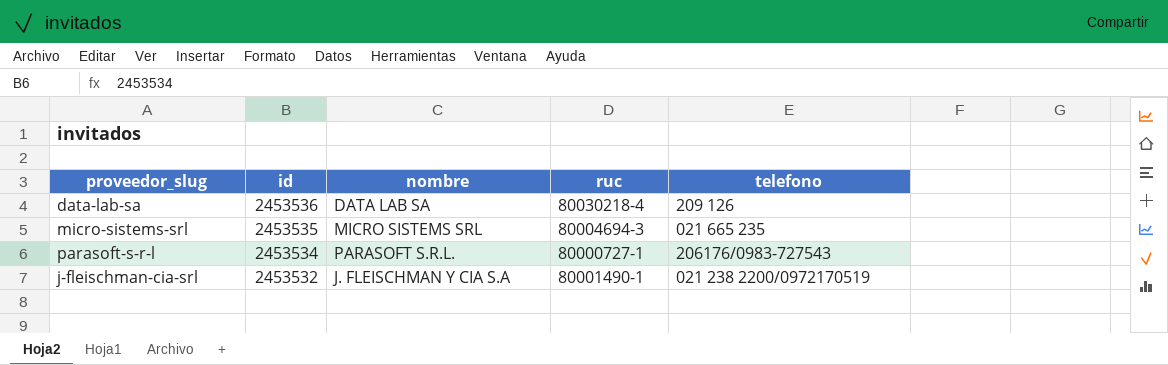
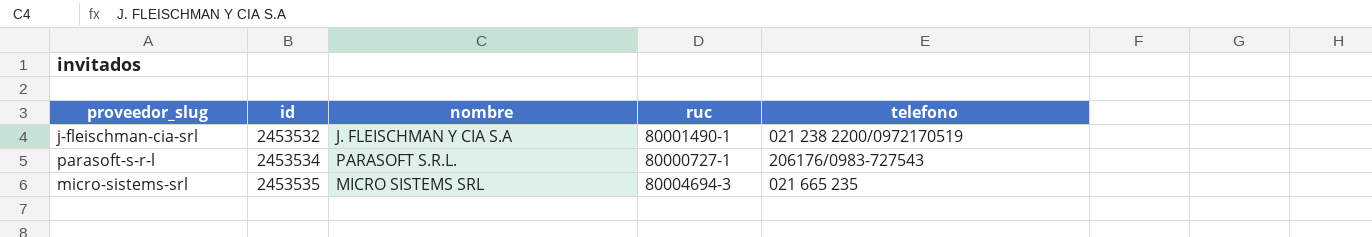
row order: id descending -> id ascending
row data-lab-sa: 2453536 | DATA LAB SA | 80030218-4 | 209 126 -> none

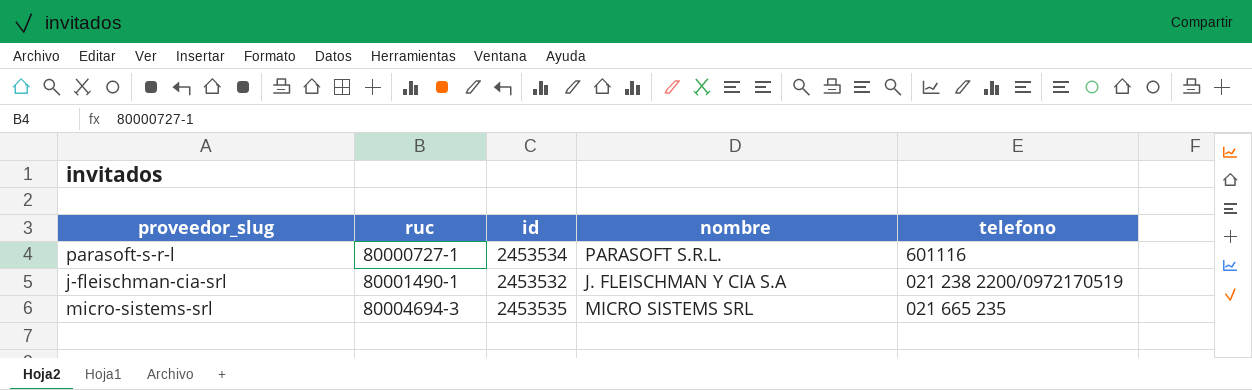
row order: id ascending -> ruc ascending
column ruc | position: 4 -> 2
parasoft-s-r-l | telefono: 206176/0983-727543 -> 601116

